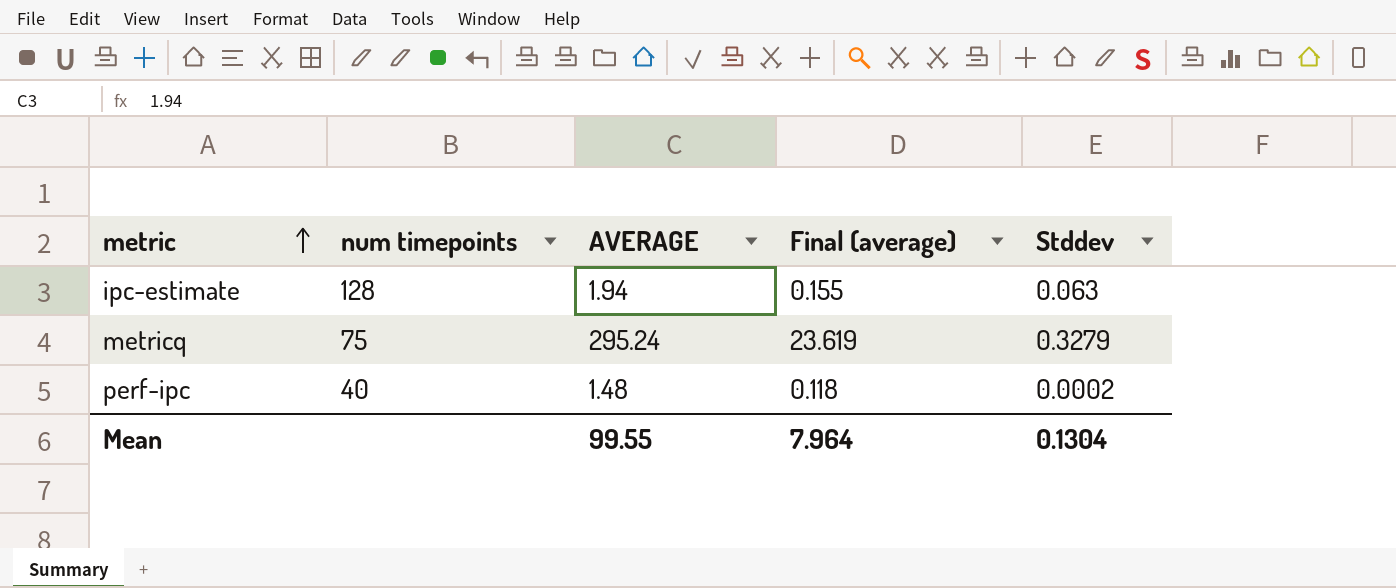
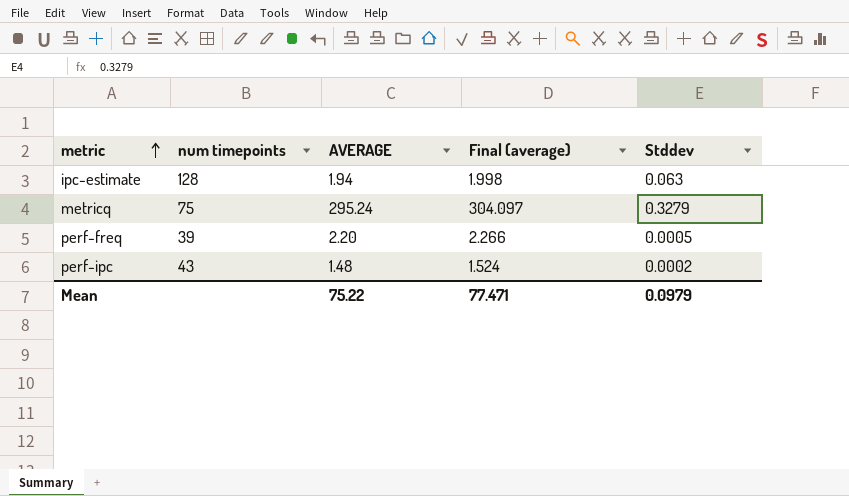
column Final (average) | formula: [AVERAGE] * 0.08 -> [AVERAGE] * 1.03
row perf-freq: none -> 39 | 2.20 | 2.266 | 0.0005
perf-ipc | num timepoints: 40 -> 43
Mean | AVERAGE: 99.55 -> 75.22
Mean | Final (average): 7.964 -> 77.471
Mean | Stddev: 0.1304 -> 0.0979

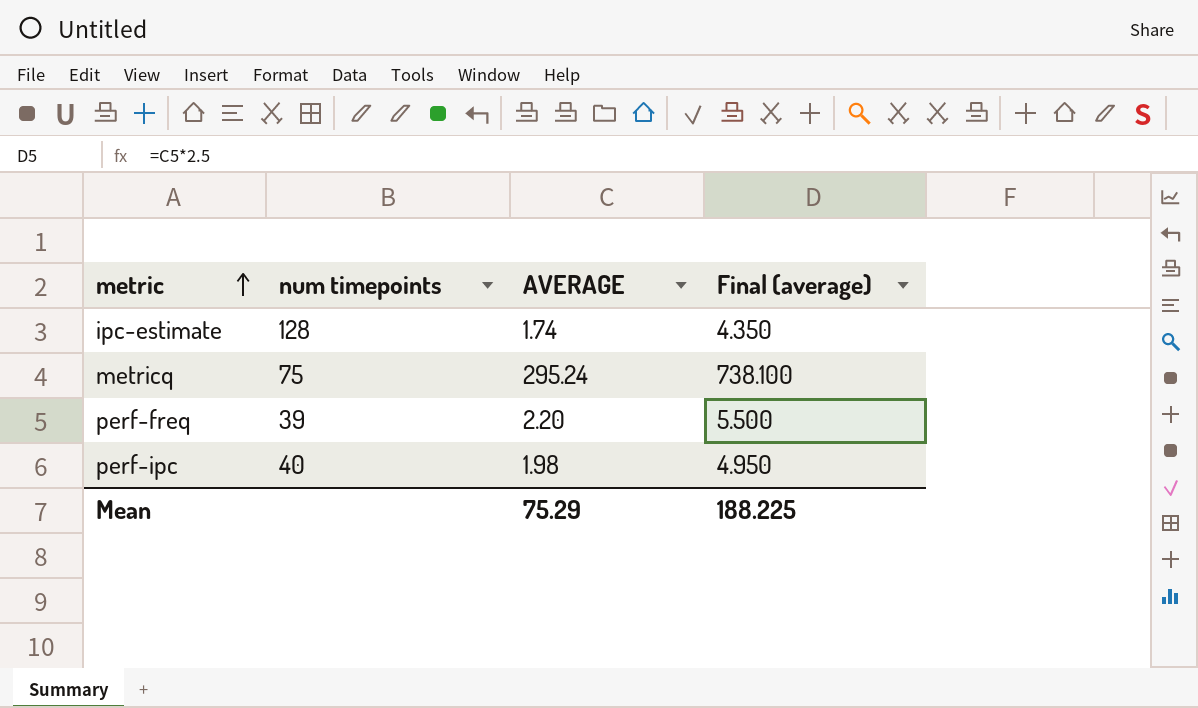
column Stddev | position: 5 -> none
column Final (average) | formula: [AVERAGE] * 1.03 -> [AVERAGE] * 2.5
ipc-estimate | AVERAGE: 1.94 -> 1.74
perf-ipc | num timepoints: 43 -> 40
perf-ipc | AVERAGE: 1.48 -> 1.98
Mean | AVERAGE: 75.22 -> 75.29
Mean | Final (average): 77.471 -> 188.225

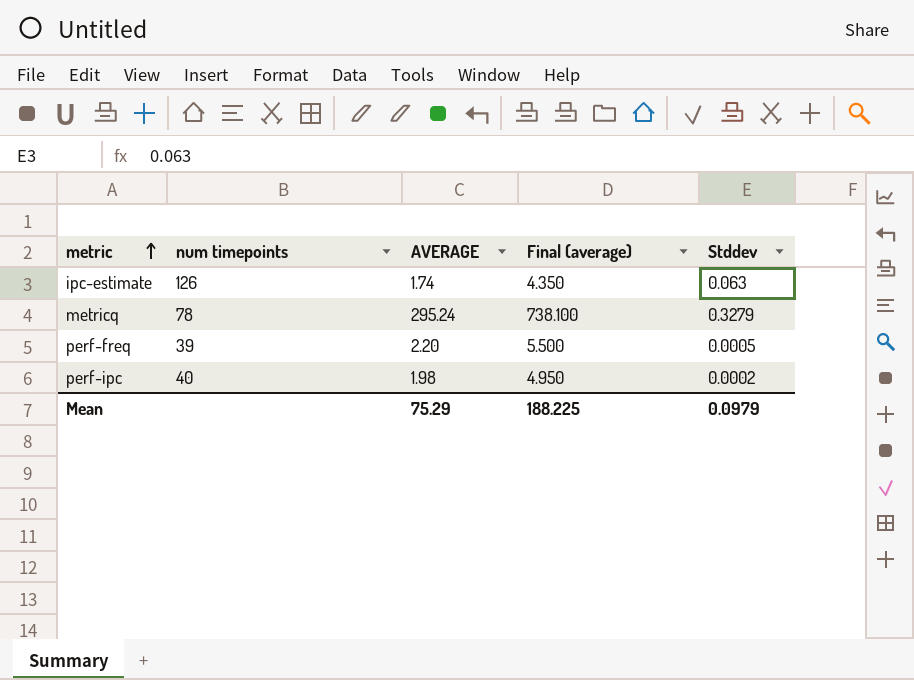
column Stddev | position: none -> 5
ipc-estimate | num timepoints: 128 -> 126
metricq | num timepoints: 75 -> 78

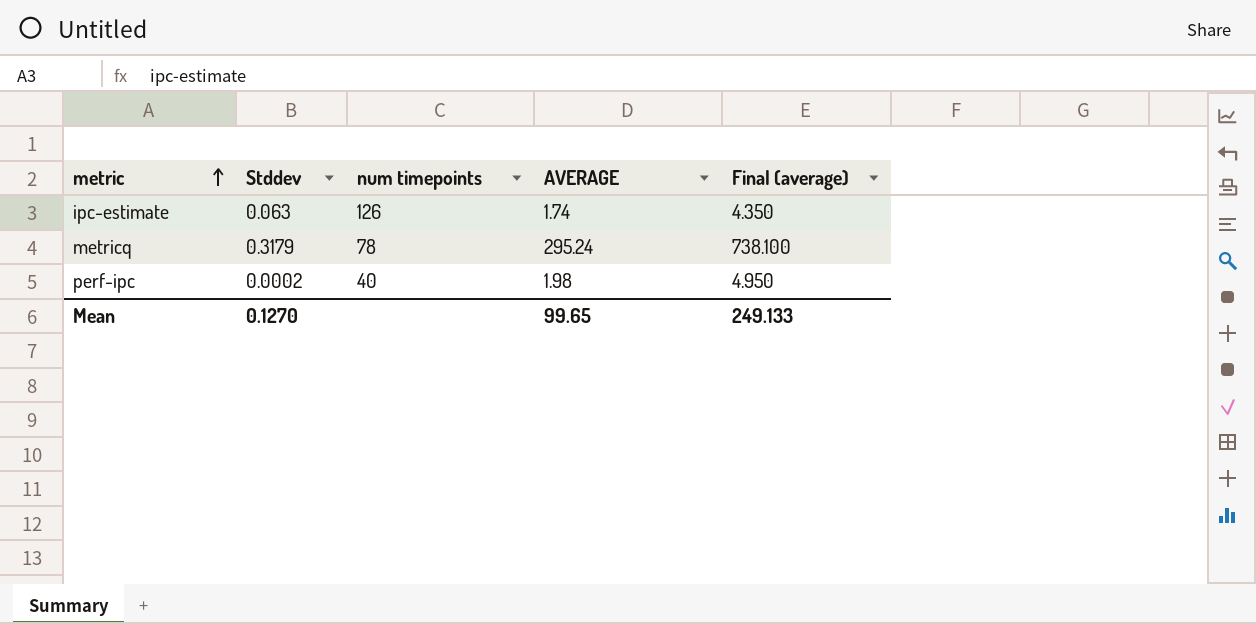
column Stddev | position: 5 -> 2
row perf-freq: 39 | 2.20 | 5.500 | 0.0005 -> none
metricq | Stddev: 0.3279 -> 0.3179
Mean | Stddev: 0.0979 -> 0.1270
Mean | AVERAGE: 75.29 -> 99.65
Mean | Final (average): 188.225 -> 249.133

